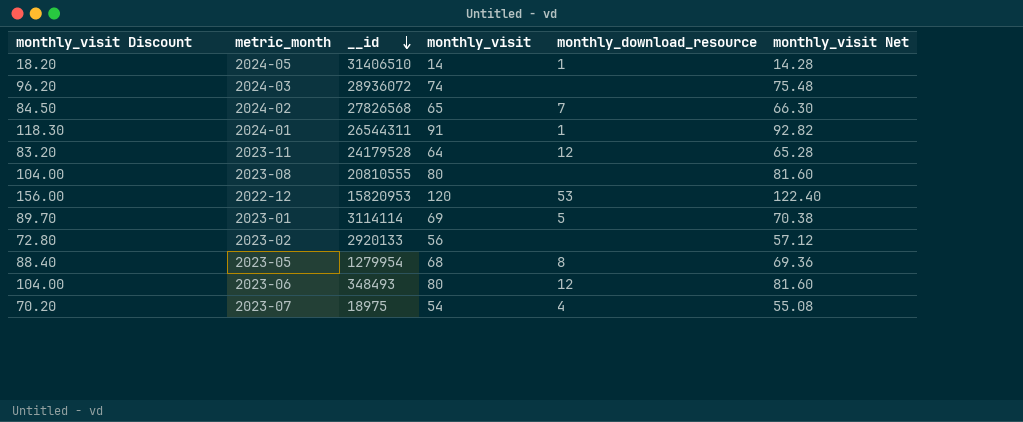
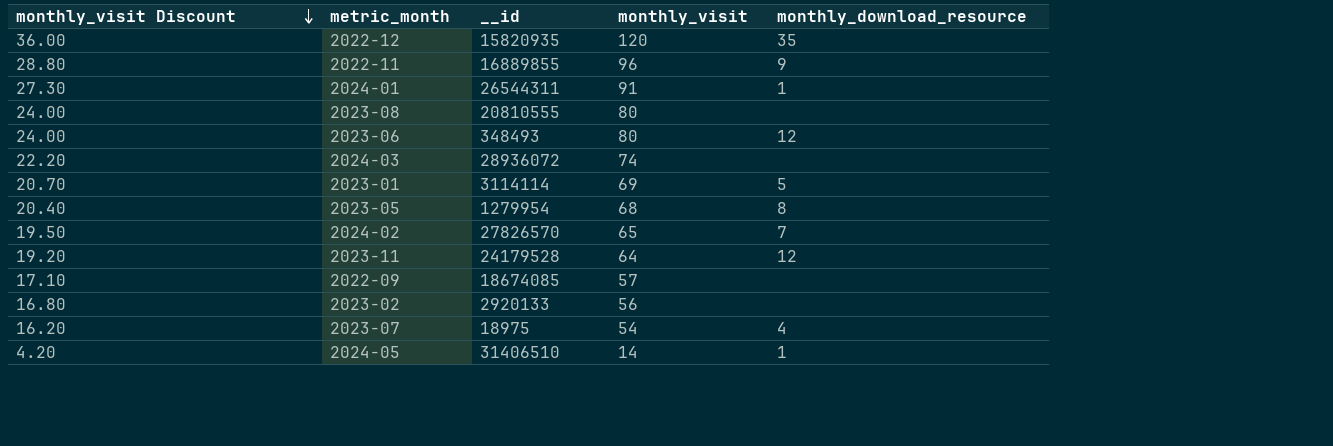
row order: __id descending -> monthly_visit Discount descending
column monthly_visit Net | formula: [monthly_visit] * 1.02 -> none
column monthly_visit Discount | formula: [monthly_visit] * 1.3 -> [monthly_visit] * 0.3
2022-12 | __id: 15820953 -> 15820935
2022-12 | monthly_download_resource: 53 -> 35
row 2022-11: none -> 28.80 | 16889855 | 96 | 9
2024-02 | __id: 27826568 -> 27826570
row 2022-09: none -> 17.10 | 18674085 | 57 | none

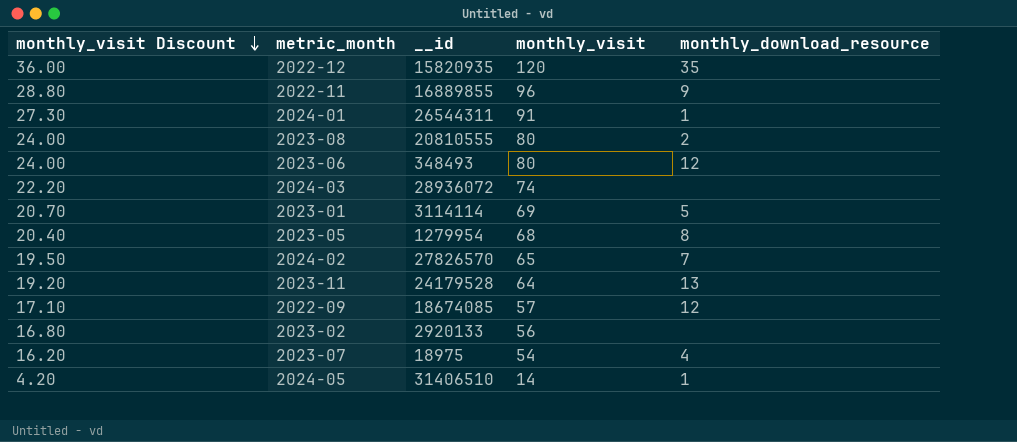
2023-08 | monthly_download_resource: none -> 2
2023-11 | monthly_download_resource: 12 -> 13
2022-09 | monthly_download_resource: none -> 12

